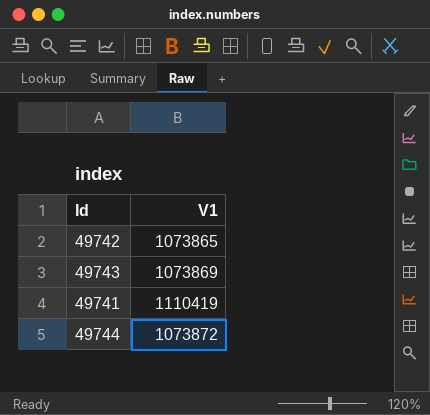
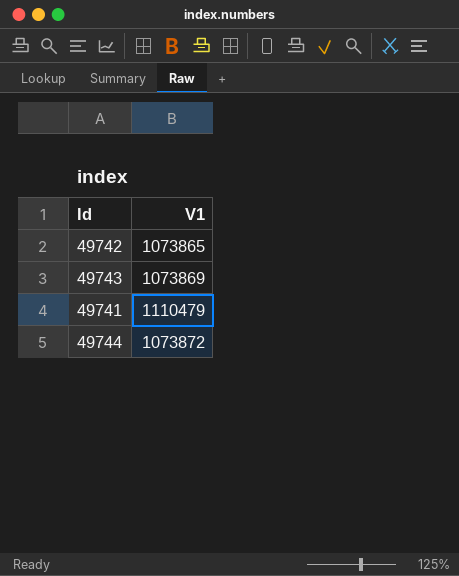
49741 | V1: 1110419 -> 1110479

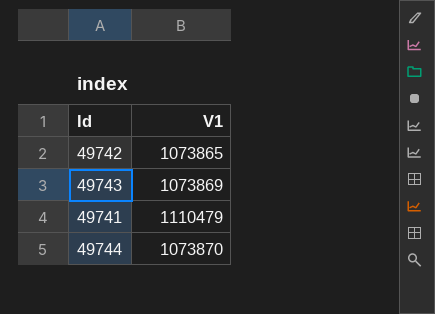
49744 | V1: 1073872 -> 1073870

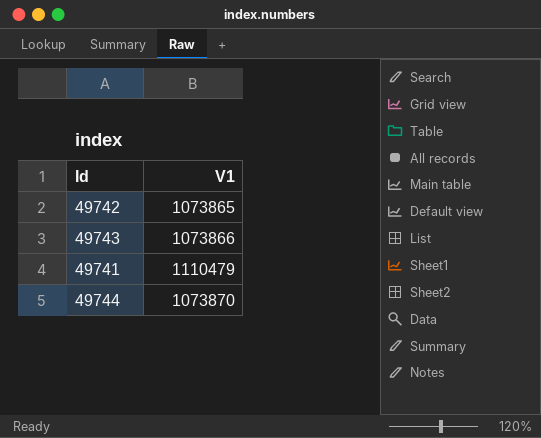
49743 | V1: 1073869 -> 1073866

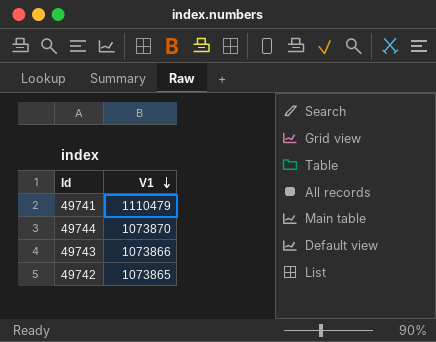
row order: none -> V1 descending

